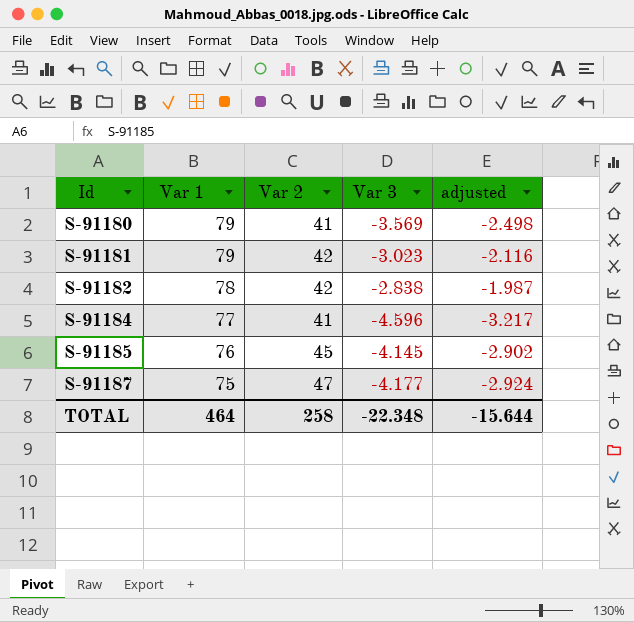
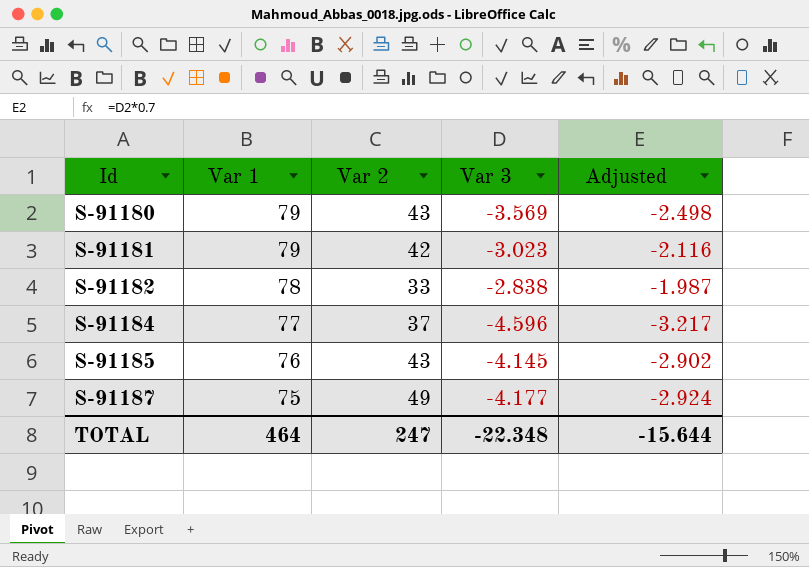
column name: adjusted -> Adjusted
S-91180 | Var 2: 41 -> 43
S-91182 | Var 2: 42 -> 33
S-91184 | Var 2: 41 -> 37
S-91185 | Var 2: 45 -> 43
S-91187 | Var 2: 47 -> 49
TOTAL | Var 2: 258 -> 247

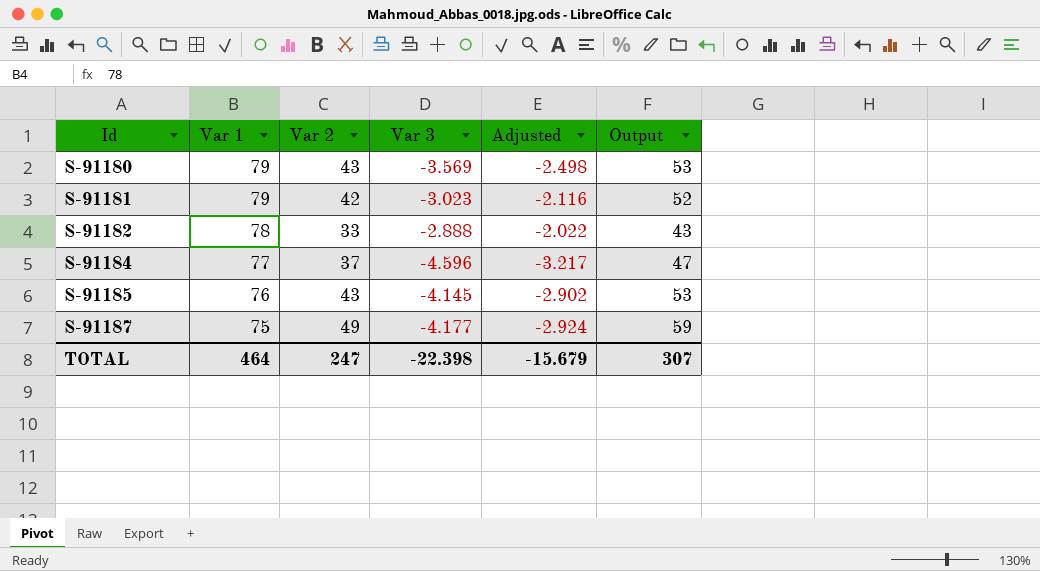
column Output | formula: none -> [Var 2] + 10
S-91182 | Var 3: -2.838 -> -2.888
S-91182 | Adjusted: -1.987 -> -2.022
TOTAL | Var 3: -22.348 -> -22.398
TOTAL | Adjusted: -15.644 -> -15.679

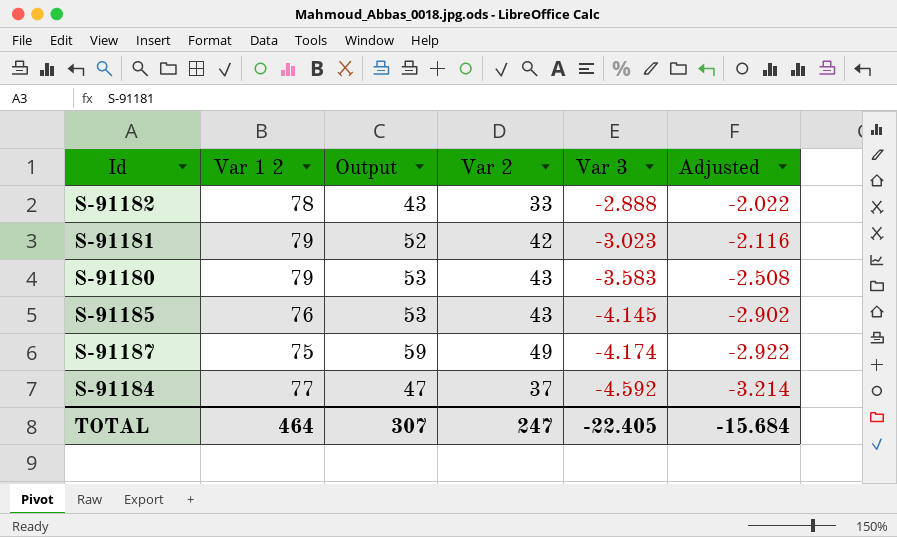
row order: Id ascending -> Var 3 descending
column name: Var 1 -> Var 1 2
column Output | position: 6 -> 3
S-91180 | Var 3: -3.569 -> -3.583
S-91180 | Adjusted: -2.498 -> -2.508
S-91187 | Var 3: -4.177 -> -4.174
S-91187 | Adjusted: -2.924 -> -2.922
S-91184 | Var 3: -4.596 -> -4.592
S-91184 | Adjusted: -3.217 -> -3.214
TOTAL | Var 3: -22.398 -> -22.405
TOTAL | Adjusted: -15.679 -> -15.684

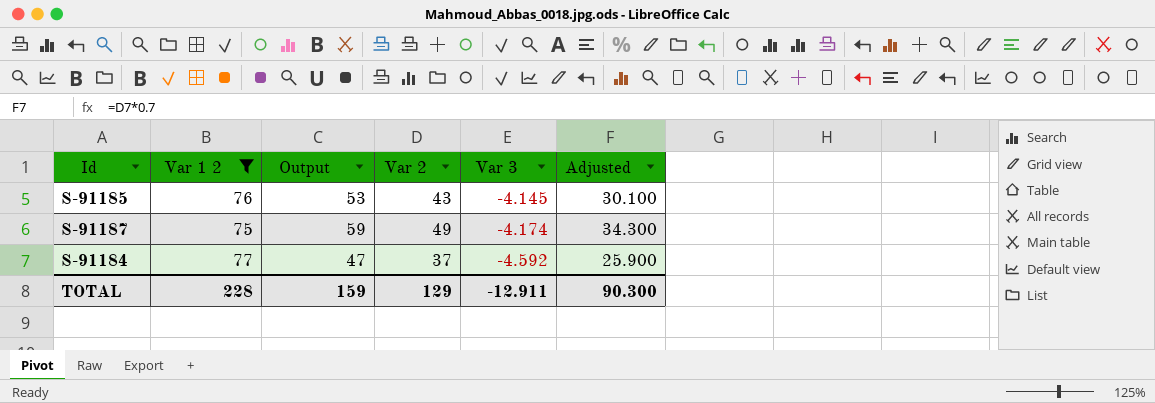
filter: none -> Var 1 2 <= 77
column Adjusted | formula: [Var 3] * 0.7 -> [Var 2] * 0.7
TOTAL | Var 1 2: 464 -> 228
TOTAL | Output: 307 -> 159
TOTAL | Var 2: 247 -> 129
TOTAL | Var 3: -22.405 -> -12.911
TOTAL | Adjusted: -15.684 -> 90.300

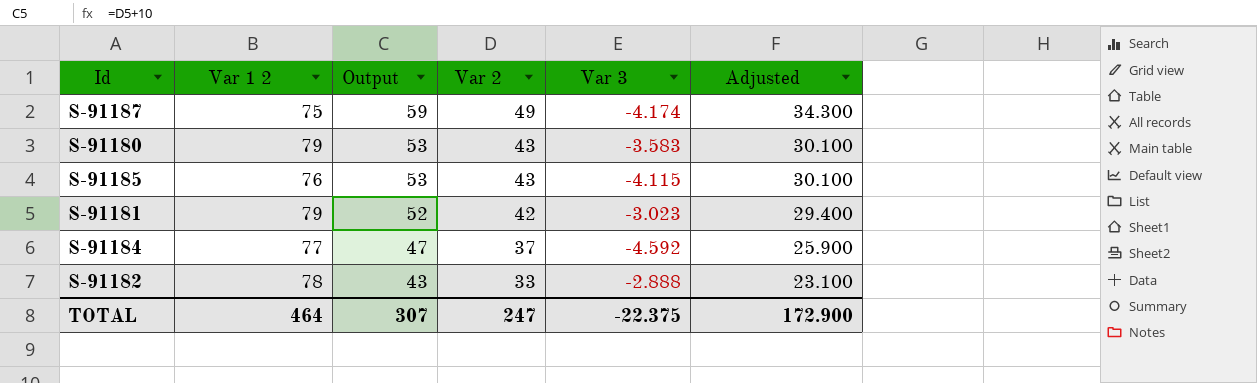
filter: Var 1 2 <= 77 -> none
row order: Var 3 descending -> Output descending
S-91185 | Var 3: -4.145 -> -4.115
TOTAL | Var 1 2: 228 -> 464
TOTAL | Output: 159 -> 307
TOTAL | Var 2: 129 -> 247
TOTAL | Var 3: -12.911 -> -22.375
TOTAL | Adjusted: 90.300 -> 172.900

